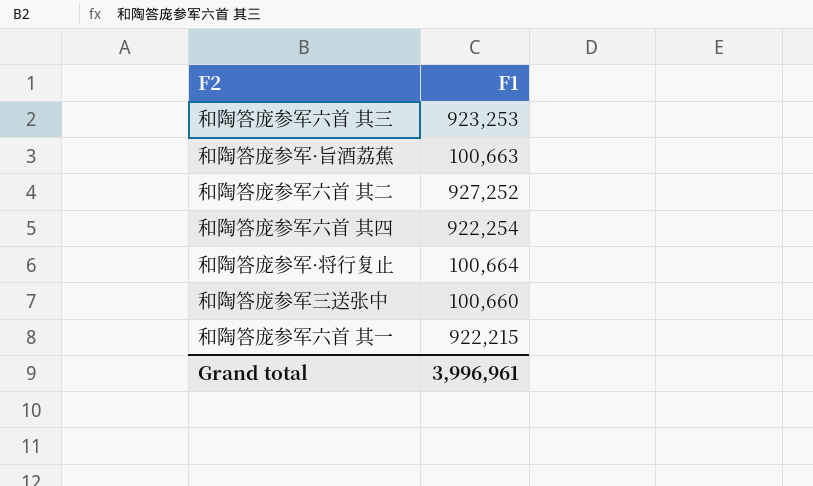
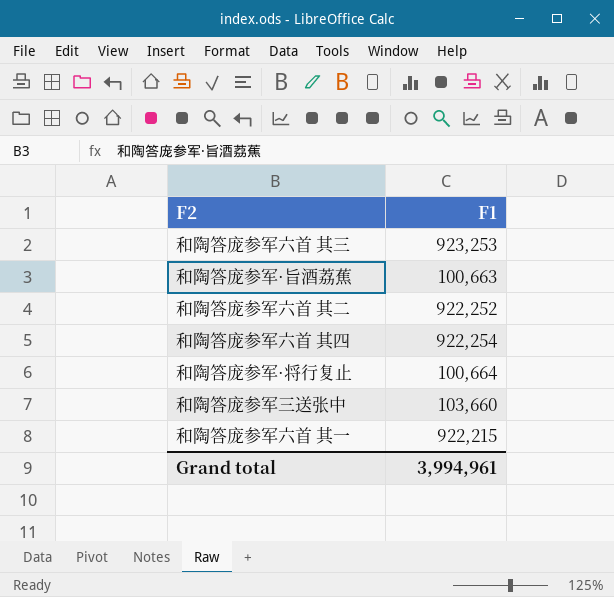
和陶答庞参军六首 其二 | F1: 927,252 -> 922,252
和陶答庞参军三送张中 | F1: 100,660 -> 103,660
Grand total | F1: 3,996,961 -> 3,994,961

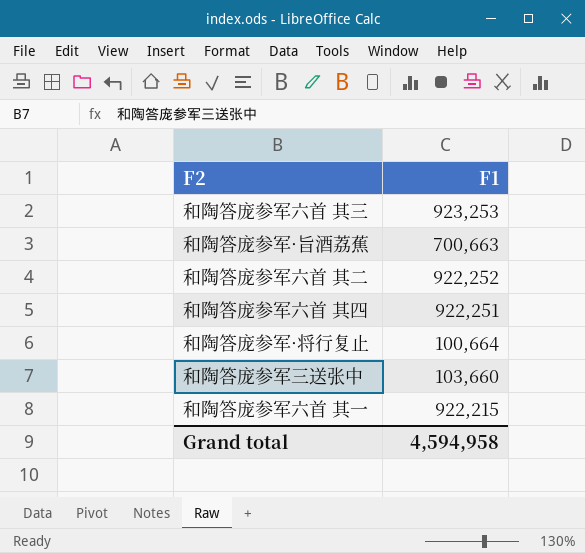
和陶答庞参军·旨酒荔蕉 | F1: 100,663 -> 700,663
和陶答庞参军六首 其四 | F1: 922,254 -> 922,251
Grand total | F1: 3,994,961 -> 4,594,958

